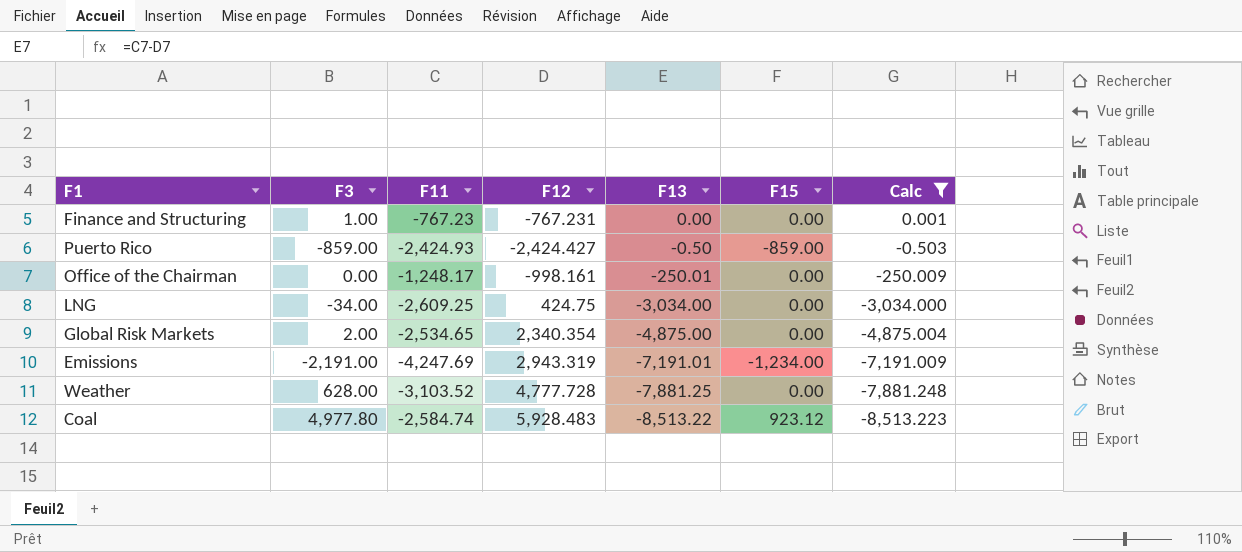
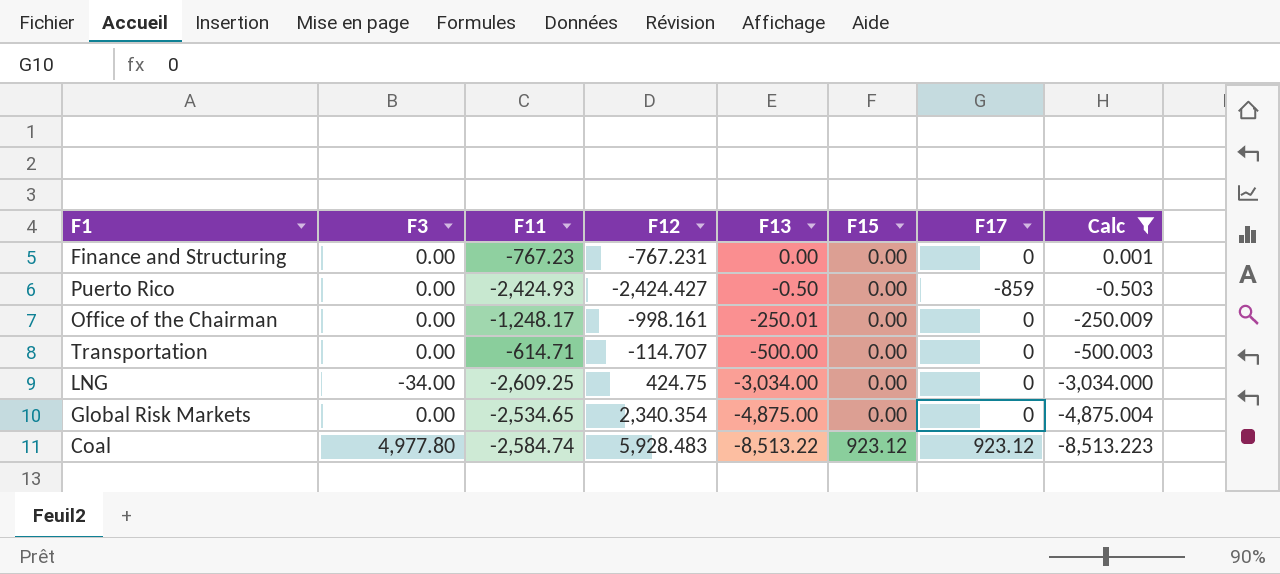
column F17 | position: none -> 7
row Emissions: -2,191.00 | -4,247.69 | 2,943.319 | -7,191.01 | -1,234.00 | -7,191.009 -> none
row Weather: 628.00 | -3,103.52 | 4,777.728 | -7,881.25 | 0.00 | -7,881.248 -> none
Finance and Structuring | F3: 1.00 -> 0.00
Puerto Rico | F3: -859.00 -> 0.00
Puerto Rico | F15: -859.00 -> 0.00
row Transportation: none -> 0.00 | -614.71 | -114.707 | -500.00 | 0.00 | 0 | -500.003
Global Risk Markets | F3: 2.00 -> 0.00

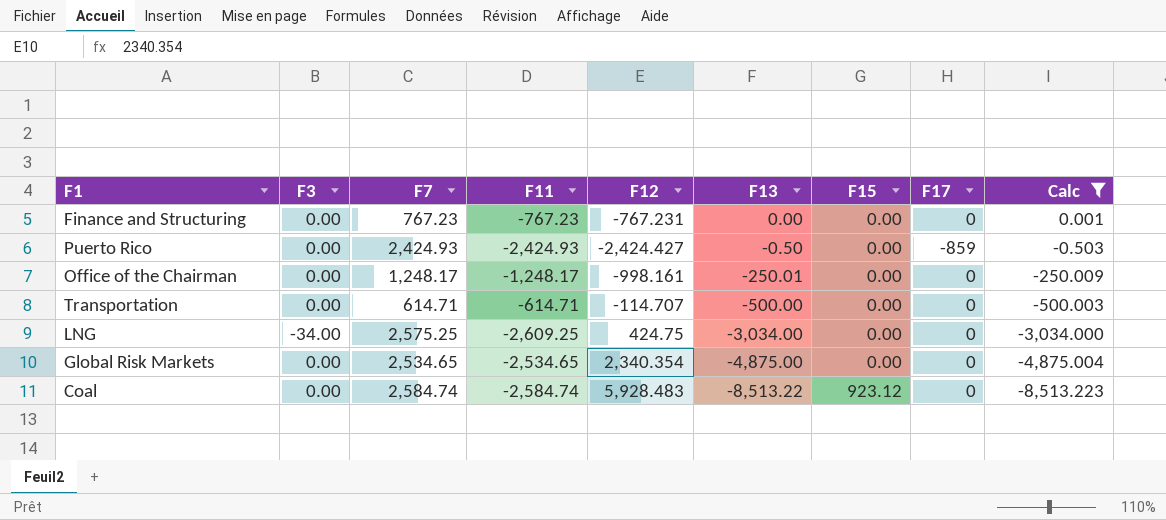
column F7 | formula: none -> [F3] - [F11]
Coal | F3: 4,977.80 -> 0.00
Coal | F17: 923.12 -> 0

